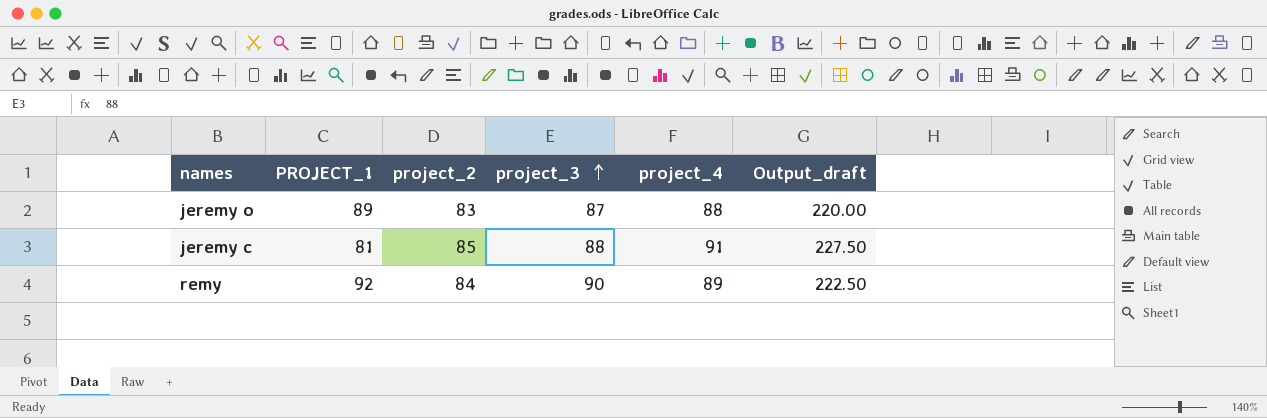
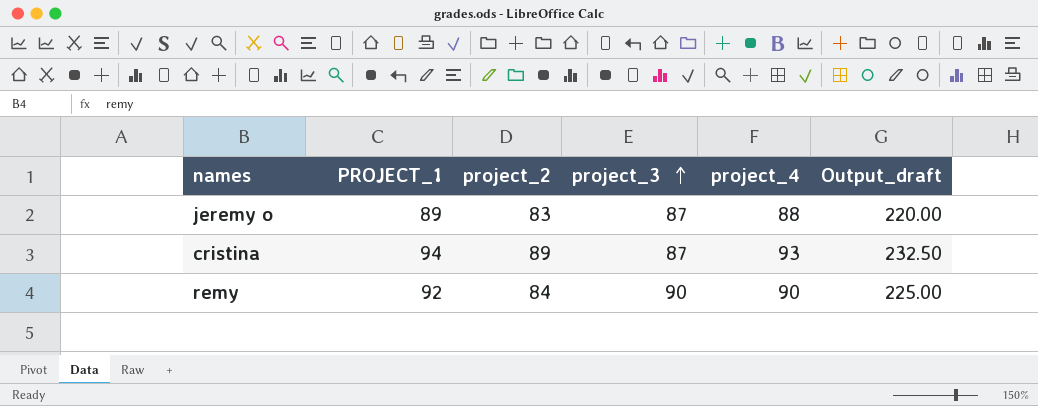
row jeremy c: 81 | 85 | 88 | 91 | 227.50 -> none
row cristina: none -> 94 | 89 | 87 | 93 | 232.50
remy | project_4: 89 -> 90
remy | Output_draft: 222.50 -> 225.00

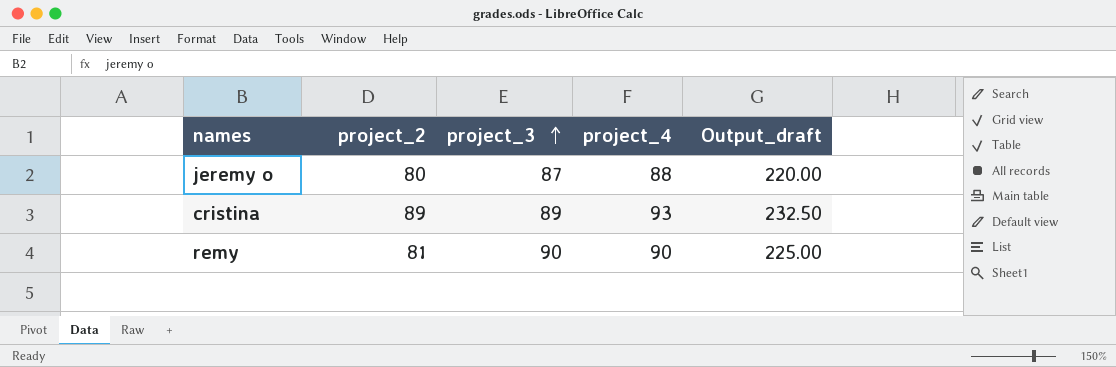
column PROJECT_1 | position: 2 -> none
jeremy o | project_2: 83 -> 80
cristina | project_3: 87 -> 89
remy | project_2: 84 -> 81

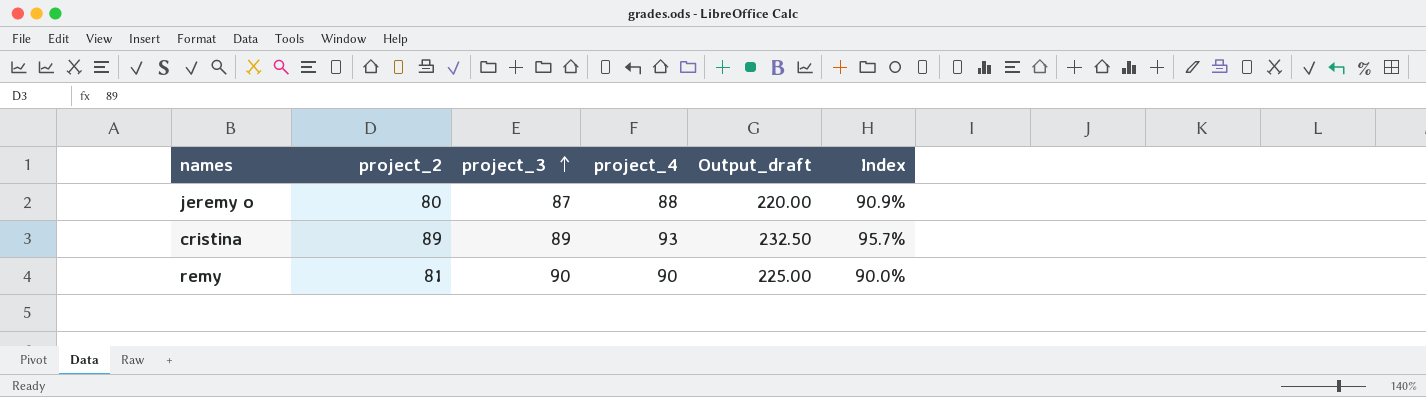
column Index | formula: none -> [project_2] / [project_4]

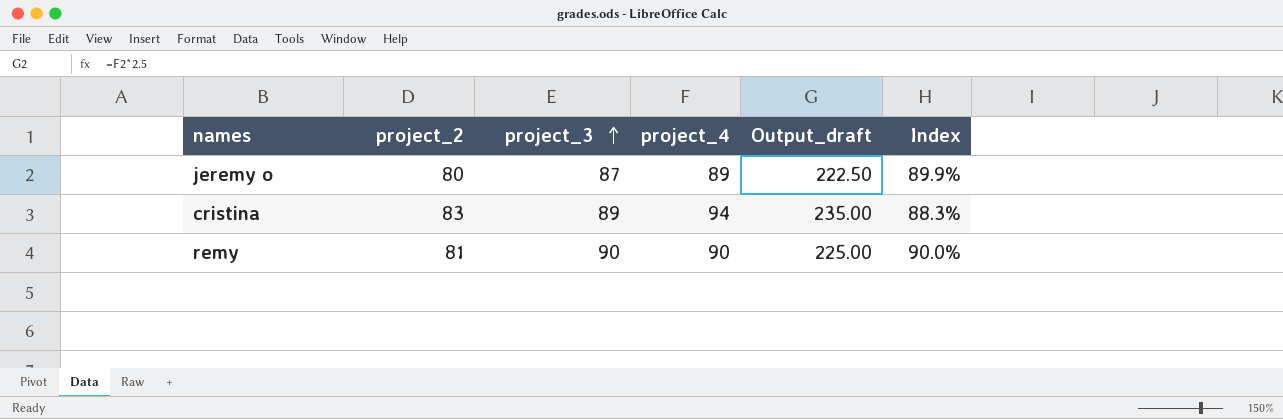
jeremy o | project_4: 88 -> 89
jeremy o | Output_draft: 220.00 -> 222.50
jeremy o | Index: 90.9% -> 89.9%
cristina | project_2: 89 -> 83
cristina | project_4: 93 -> 94
cristina | Output_draft: 232.50 -> 235.00
cristina | Index: 95.7% -> 88.3%

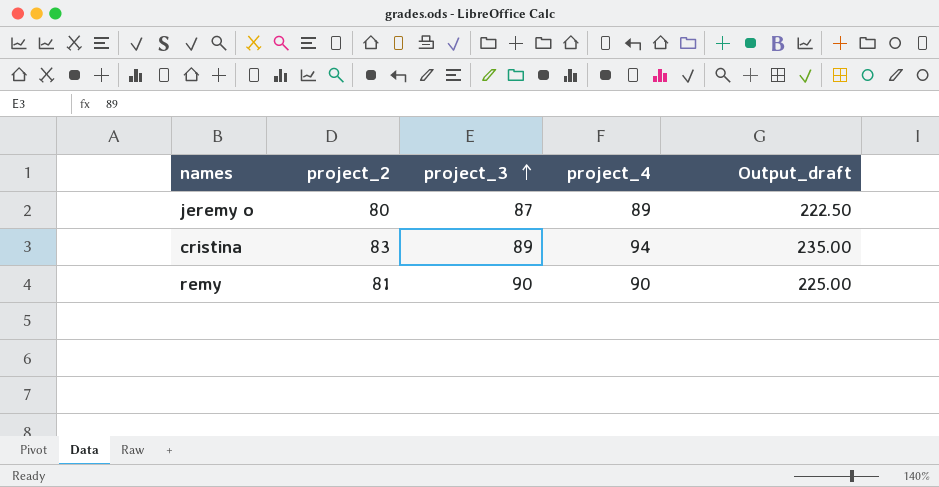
column Index | formula: [project_2] / [project_4] -> none

